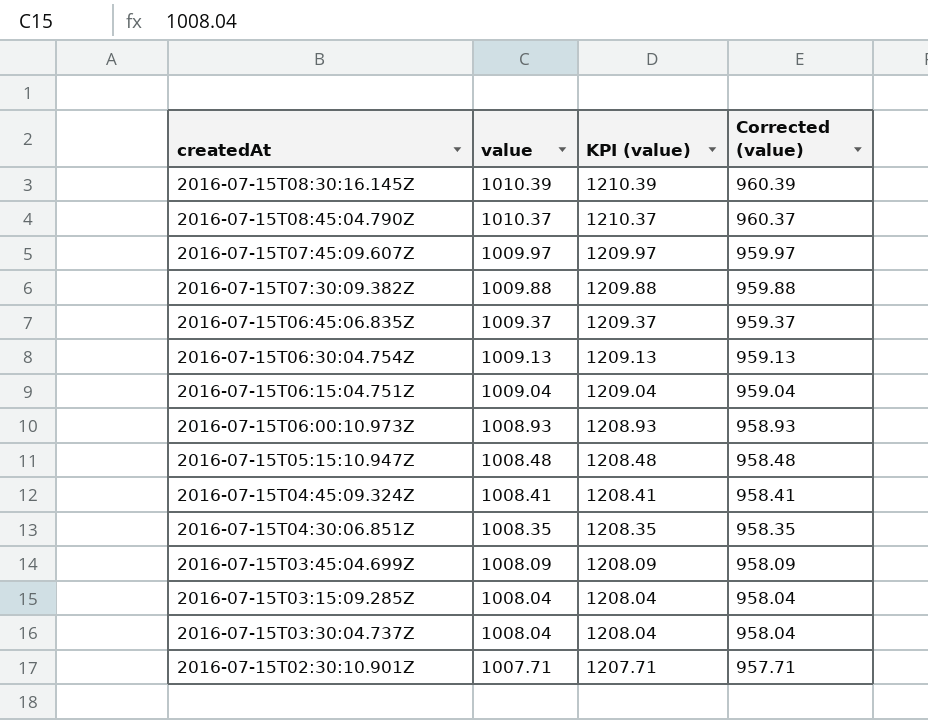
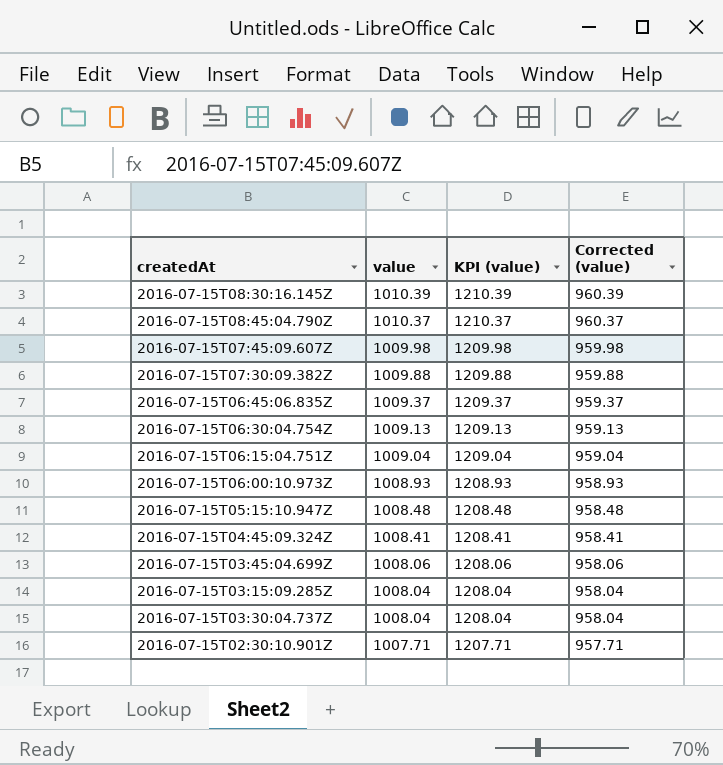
row 2016-07-15T04:30:06.851Z: 1008.35 | 1208.35 | 958.35 -> none
2016-07-15T07:45:09.607Z | value: 1009.97 -> 1009.98
2016-07-15T07:45:09.607Z | KPI (value): 1209.97 -> 1209.98
2016-07-15T07:45:09.607Z | Corrected (value): 959.97 -> 959.98
2016-07-15T03:45:04.699Z | value: 1008.09 -> 1008.06
2016-07-15T03:45:04.699Z | KPI (value): 1208.09 -> 1208.06
2016-07-15T03:45:04.699Z | Corrected (value): 958.09 -> 958.06

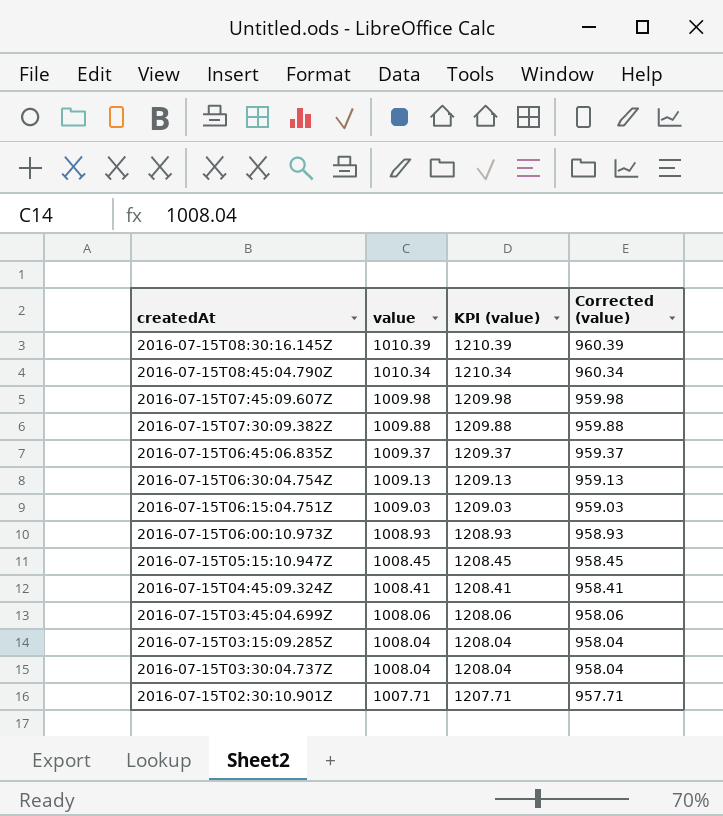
2016-07-15T08:45:04.790Z | value: 1010.37 -> 1010.34
2016-07-15T08:45:04.790Z | KPI (value): 1210.37 -> 1210.34
2016-07-15T08:45:04.790Z | Corrected (value): 960.37 -> 960.34
2016-07-15T06:15:04.751Z | value: 1009.04 -> 1009.03
2016-07-15T06:15:04.751Z | KPI (value): 1209.04 -> 1209.03
2016-07-15T06:15:04.751Z | Corrected (value): 959.04 -> 959.03
2016-07-15T05:15:10.947Z | value: 1008.48 -> 1008.45
2016-07-15T05:15:10.947Z | KPI (value): 1208.48 -> 1208.45
2016-07-15T05:15:10.947Z | Corrected (value): 958.48 -> 958.45

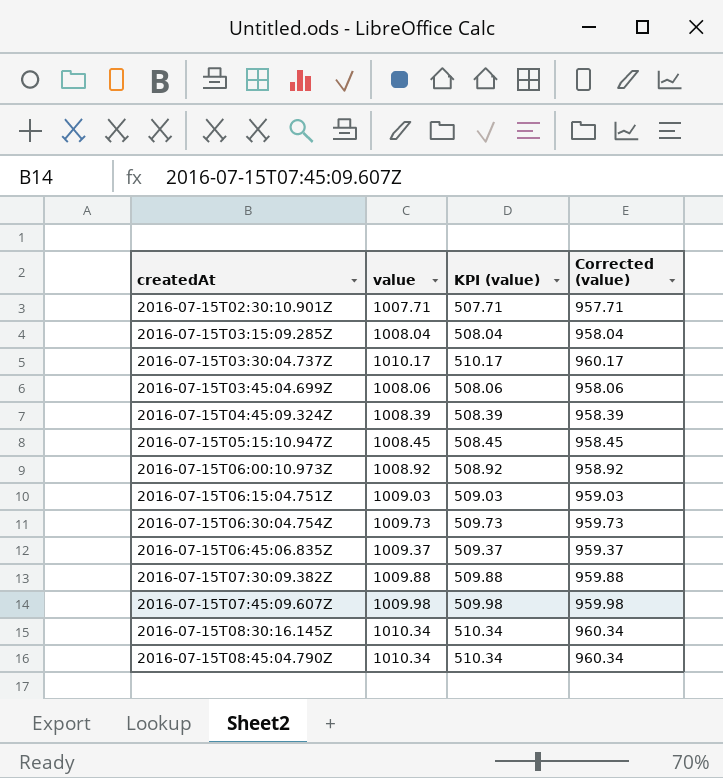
row order: value descending -> createdAt ascending
column KPI (value) | formula: [value] + 200 -> [value] - 500
2016-07-15T03:30:04.737Z | value: 1008.04 -> 1010.17
2016-07-15T03:30:04.737Z | Corrected (value): 958.04 -> 960.17
2016-07-15T04:45:09.324Z | value: 1008.41 -> 1008.39
2016-07-15T04:45:09.324Z | Corrected (value): 958.41 -> 958.39
2016-07-15T06:00:10.973Z | value: 1008.93 -> 1008.92
2016-07-15T06:00:10.973Z | Corrected (value): 958.93 -> 958.92
2016-07-15T06:30:04.754Z | value: 1009.13 -> 1009.73
2016-07-15T06:30:04.754Z | Corrected (value): 959.13 -> 959.73
2016-07-15T08:30:16.145Z | value: 1010.39 -> 1010.34
2016-07-15T08:30:16.145Z | Corrected (value): 960.39 -> 960.34

